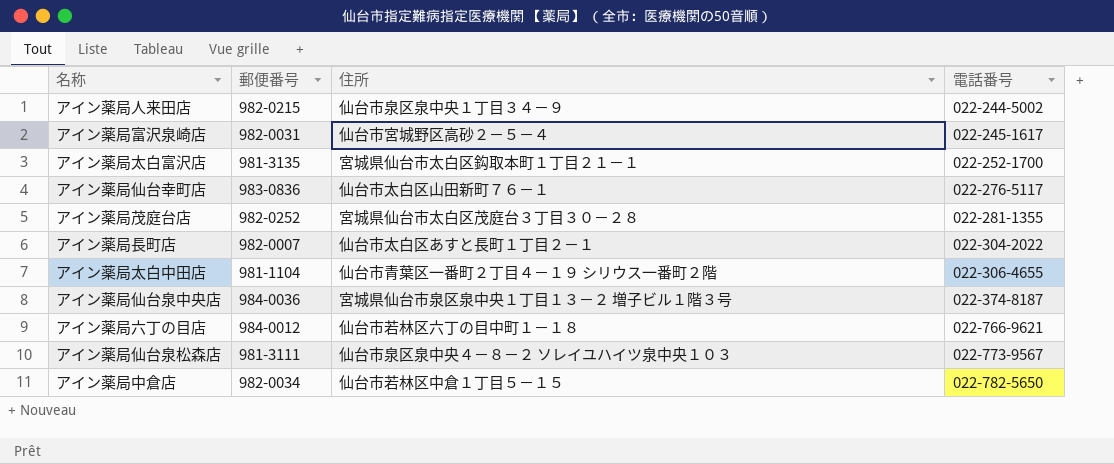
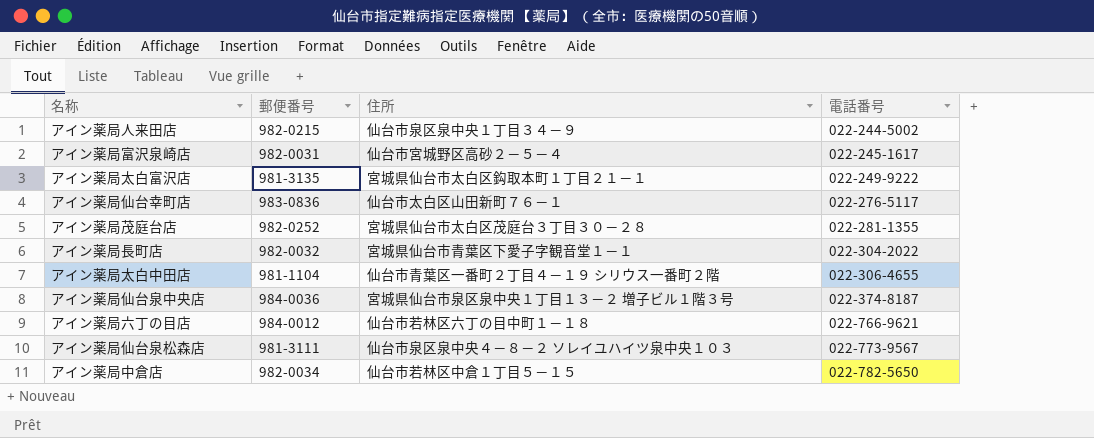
アイン薬局太白富沢店 | 電話番号: 022-252-1700 -> 022-249-9222
アイン薬局長町店 | 郵便番号: 982-0007 -> 982-0032
アイン薬局長町店 | 住所: 仙台市太白区あすと長町１丁目２－１ -> 宮城県仙台市青葉区下愛子字観音堂１－１

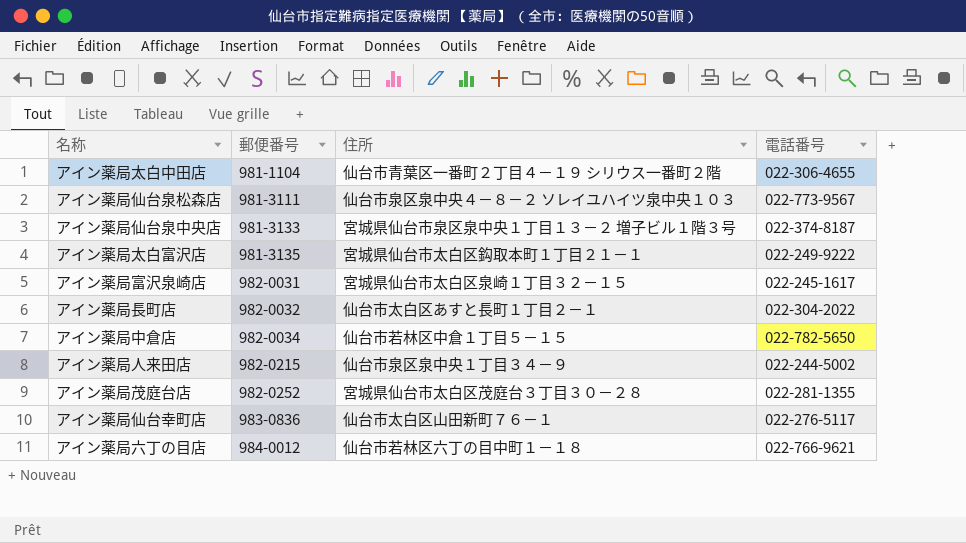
row order: 電話番号 ascending -> 郵便番号 ascending
アイン薬局仙台泉中央店 | 郵便番号: 984-0036 -> 981-3133
アイン薬局富沢泉崎店 | 住所: 仙台市宮城野区高砂２－５－４ -> 宮城県仙台市太白区泉崎１丁目３２－１５
アイン薬局長町店 | 住所: 宮城県仙台市青葉区下愛子字観音堂１－１ -> 仙台市太白区あすと長町１丁目２－１

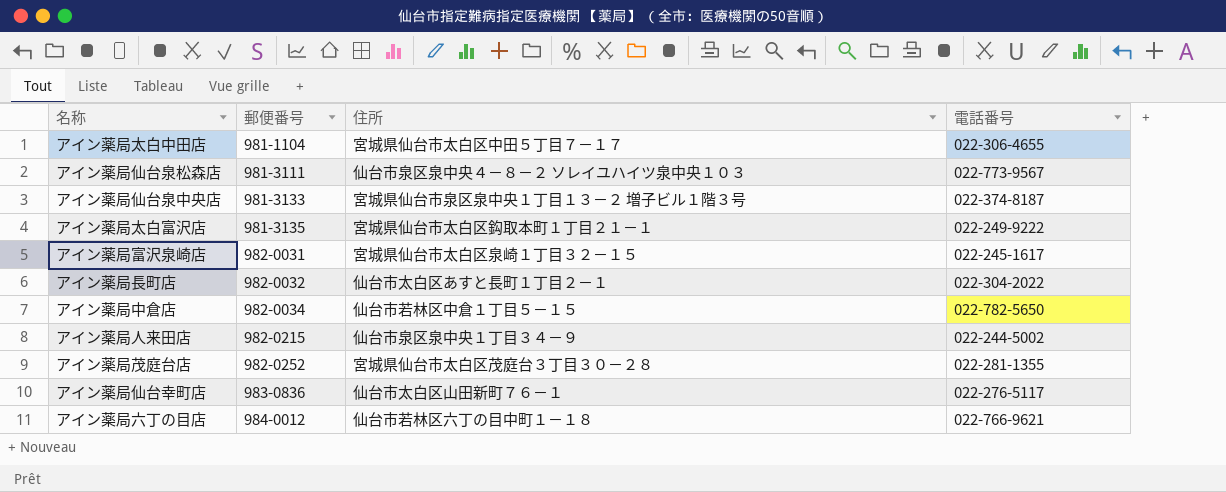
アイン薬局太白中田店 | 住所: 仙台市青葉区一番町２丁目４－１９ シリウス一番町２階 -> 宮城県仙台市太白区中田５丁目７－１７

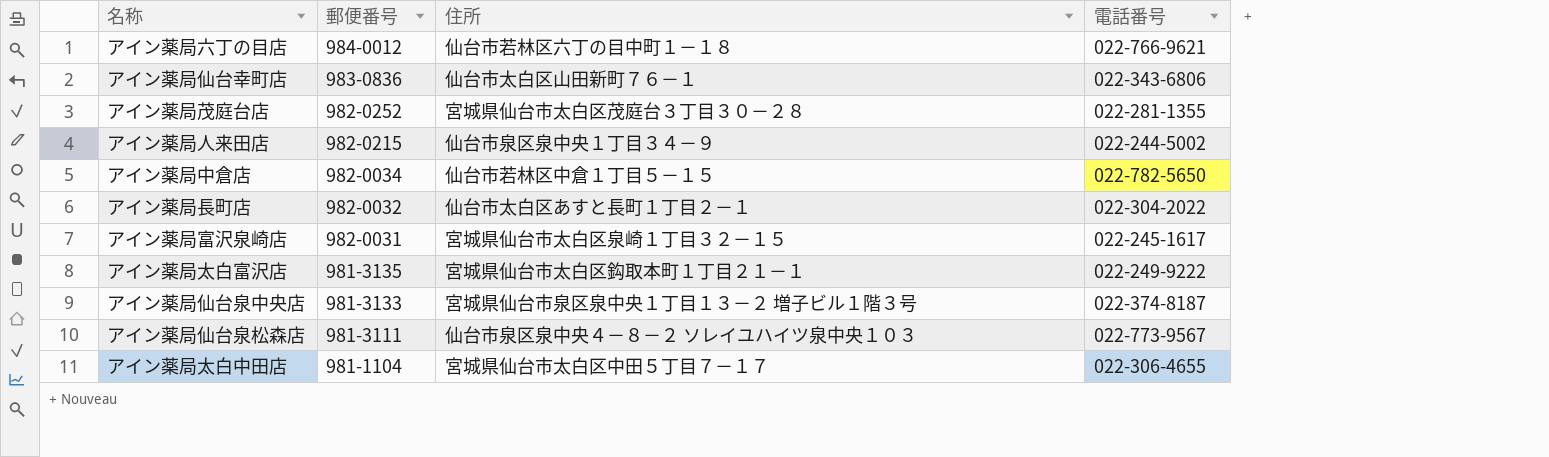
row order: 郵便番号 ascending -> 郵便番号 descending
アイン薬局仙台幸町店 | 電話番号: 022-276-5117 -> 022-343-6806

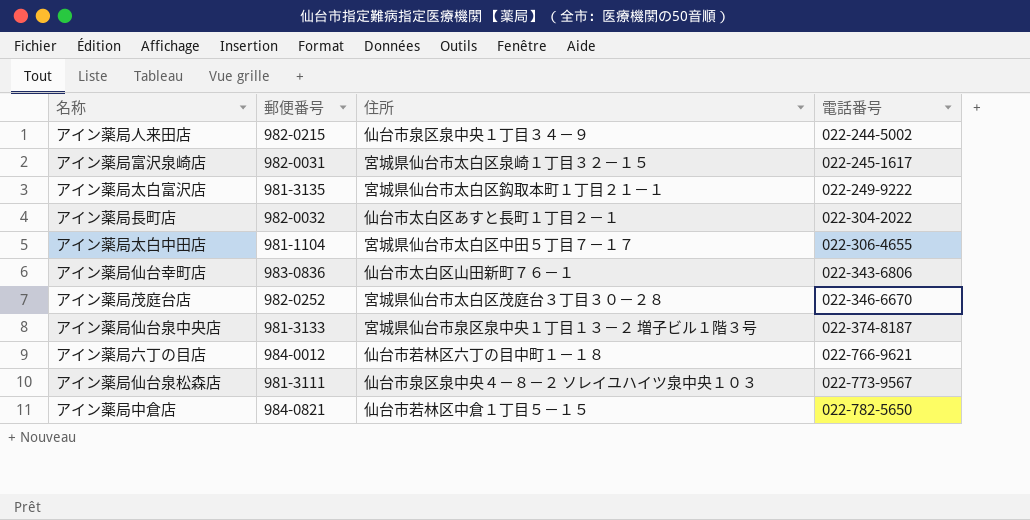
row order: 郵便番号 descending -> 電話番号 ascending
アイン薬局茂庭台店 | 電話番号: 022-281-1355 -> 022-346-6670
アイン薬局中倉店 | 郵便番号: 982-0034 -> 984-0821

